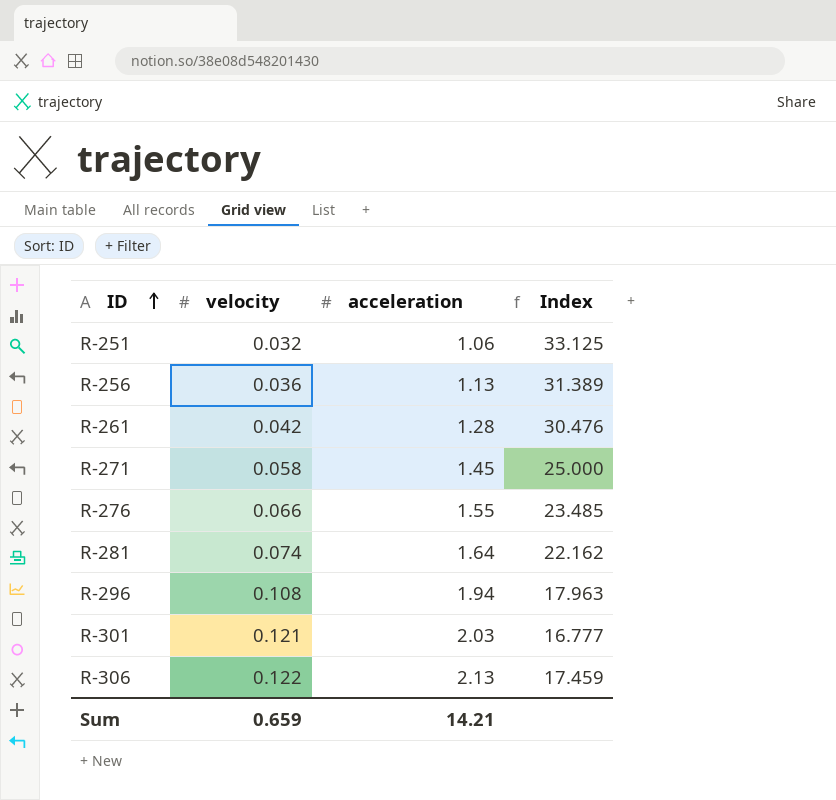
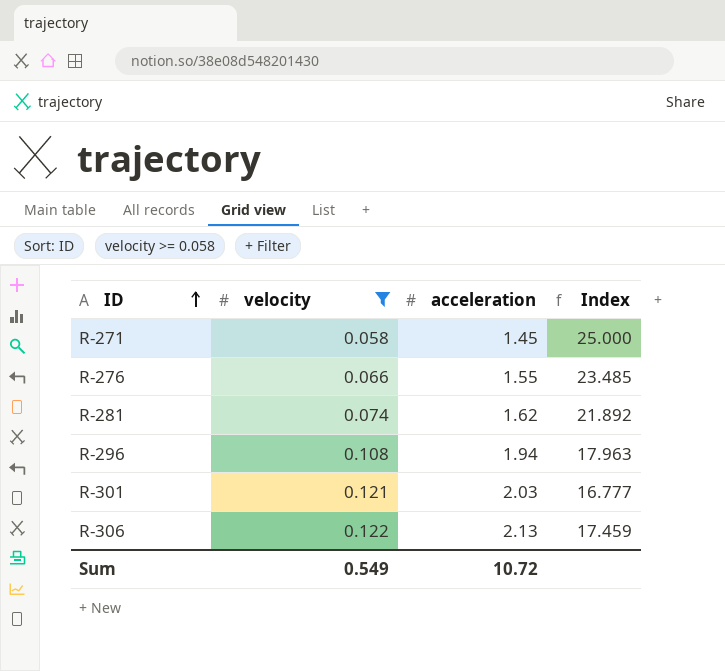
filter: none -> velocity >= 0.058
R-281 | acceleration: 1.64 -> 1.62
R-281 | Index: 22.162 -> 21.892
Sum | velocity: 0.659 -> 0.549
Sum | acceleration: 14.21 -> 10.72

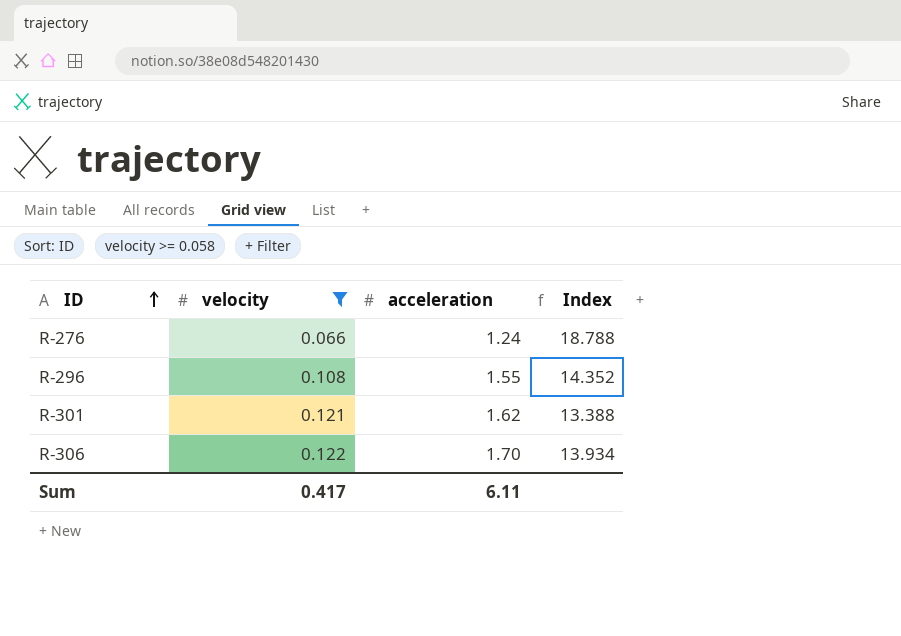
row R-271: 0.058 | 1.45 | 25.000 -> none
row R-281: 0.074 | 1.62 | 21.892 -> none
R-276 | acceleration: 1.55 -> 1.24
R-276 | Index: 23.485 -> 18.788
R-296 | acceleration: 1.94 -> 1.55
R-296 | Index: 17.963 -> 14.352
R-301 | acceleration: 2.03 -> 1.62
R-301 | Index: 16.777 -> 13.388
R-306 | acceleration: 2.13 -> 1.70
R-306 | Index: 17.459 -> 13.934
Sum | velocity: 0.549 -> 0.417
Sum | acceleration: 10.72 -> 6.11

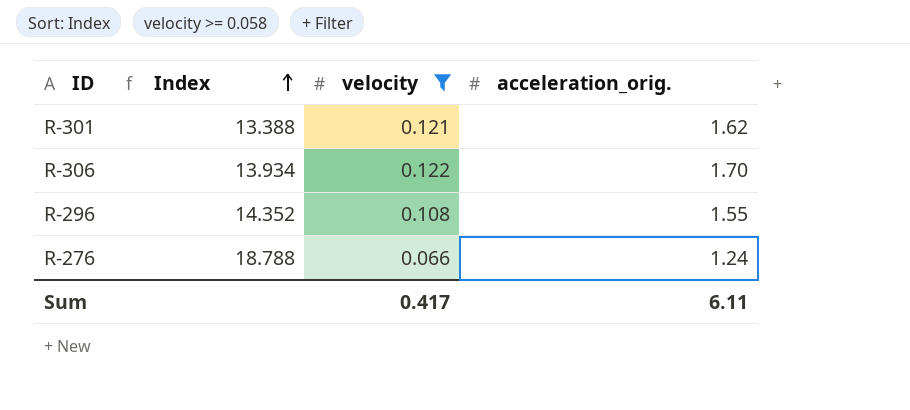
row order: ID ascending -> Index ascending
column Index | position: 4 -> 2
column name: acceleration -> acceleration_orig.

